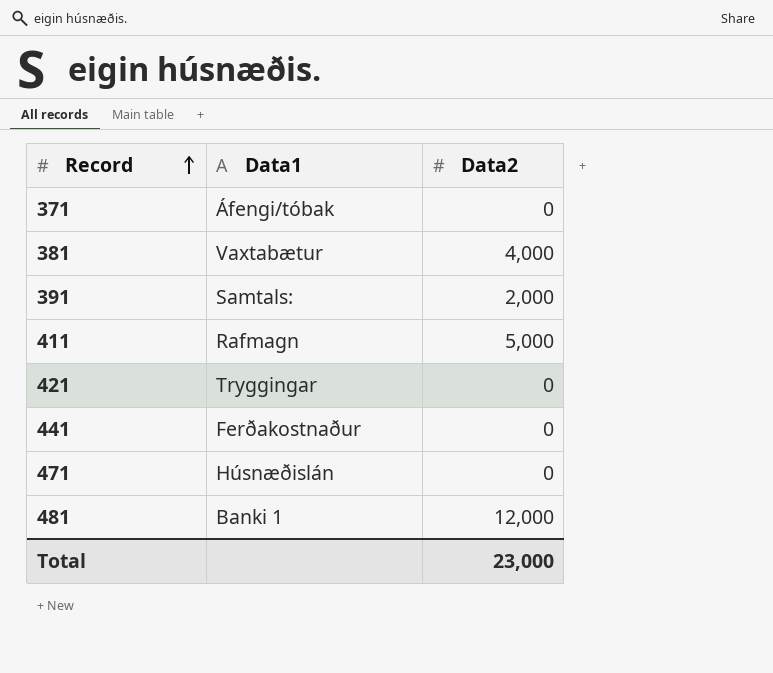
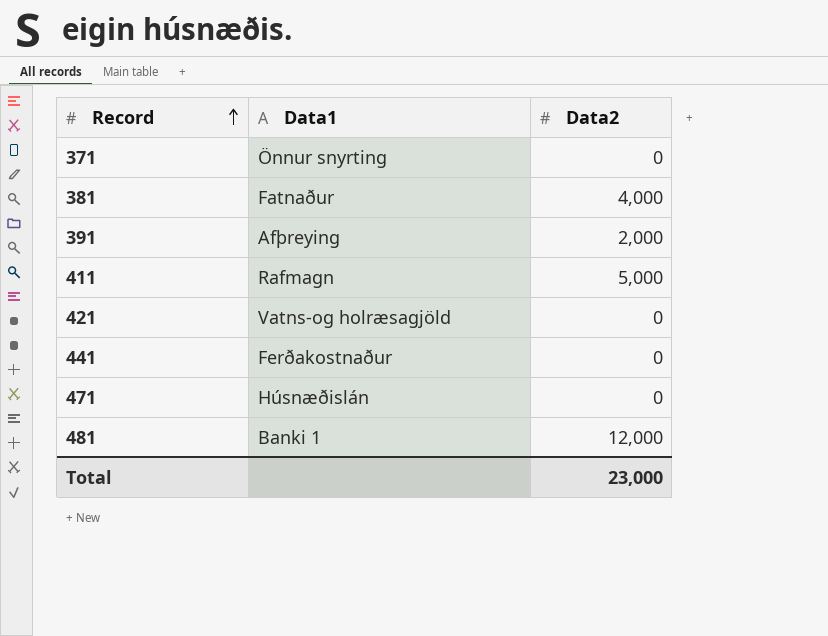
371 | Data1: Áfengi/tóbak -> Önnur snyrting
381 | Data1: Vaxtabætur -> Fatnaður
391 | Data1: Samtals: -> Afþreying
421 | Data1: Tryggingar -> Vatns-og holræsagjöld

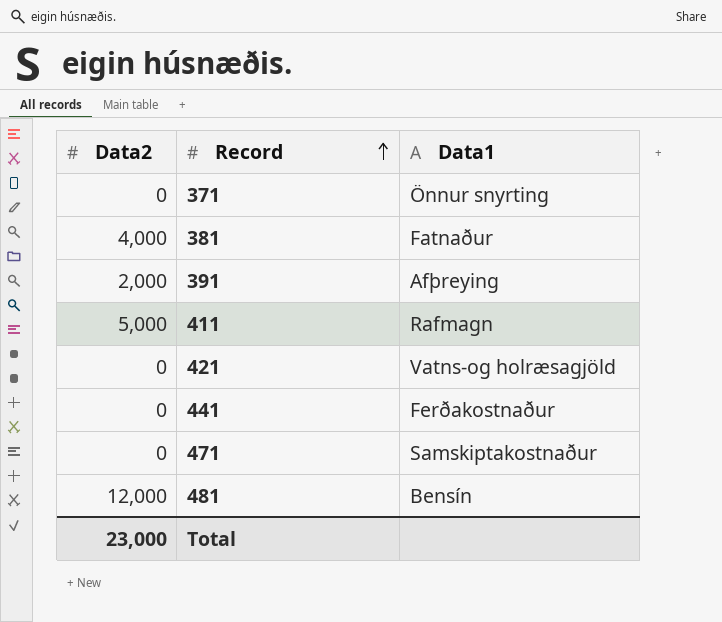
column Data2 | position: 3 -> 1
471 | Data1: Húsnæðislán -> Samskiptakostnaður
481 | Data1: Banki 1 -> Bensín

